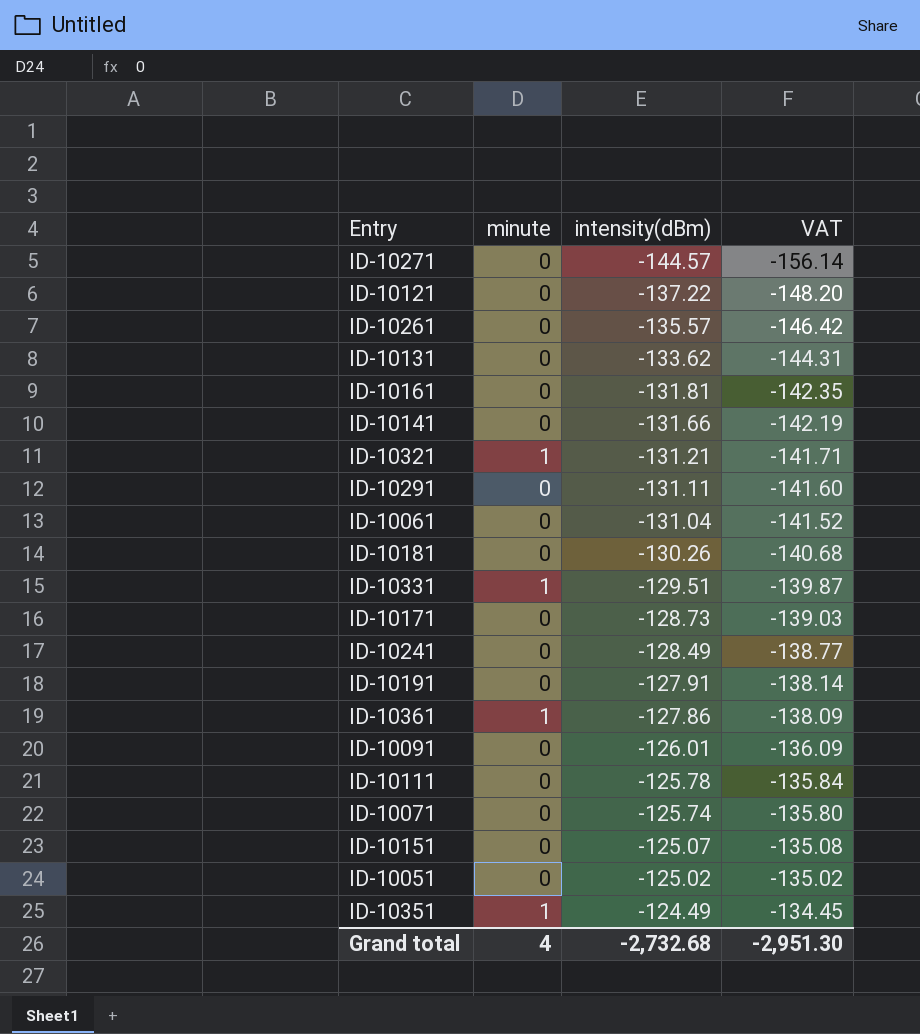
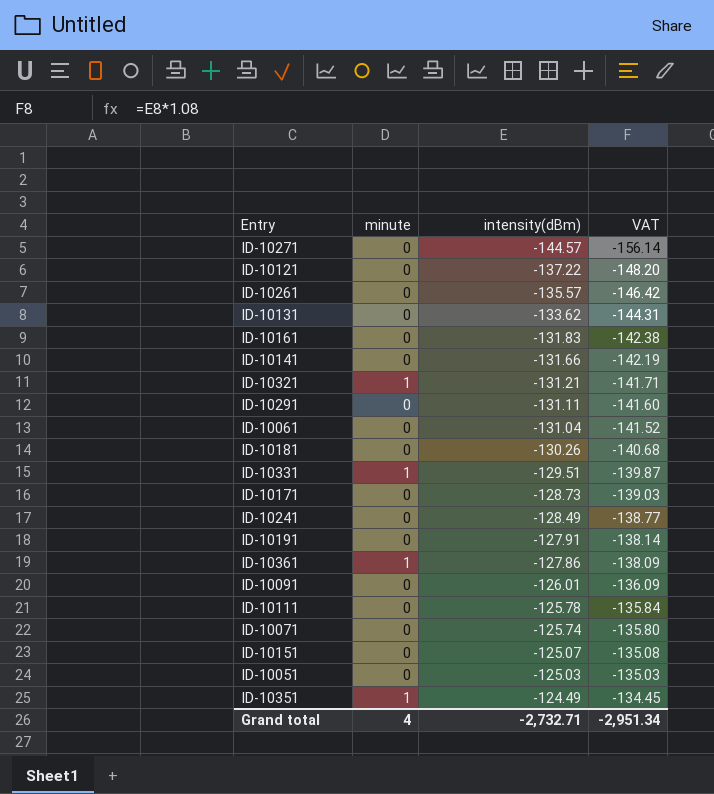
ID-10161 | intensity(dBm): -131.81 -> -131.83
ID-10161 | VAT: -142.35 -> -142.38
ID-10051 | intensity(dBm): -125.02 -> -125.03
ID-10051 | VAT: -135.02 -> -135.03
Grand total | intensity(dBm): -2,732.68 -> -2,732.71
Grand total | VAT: -2,951.30 -> -2,951.34

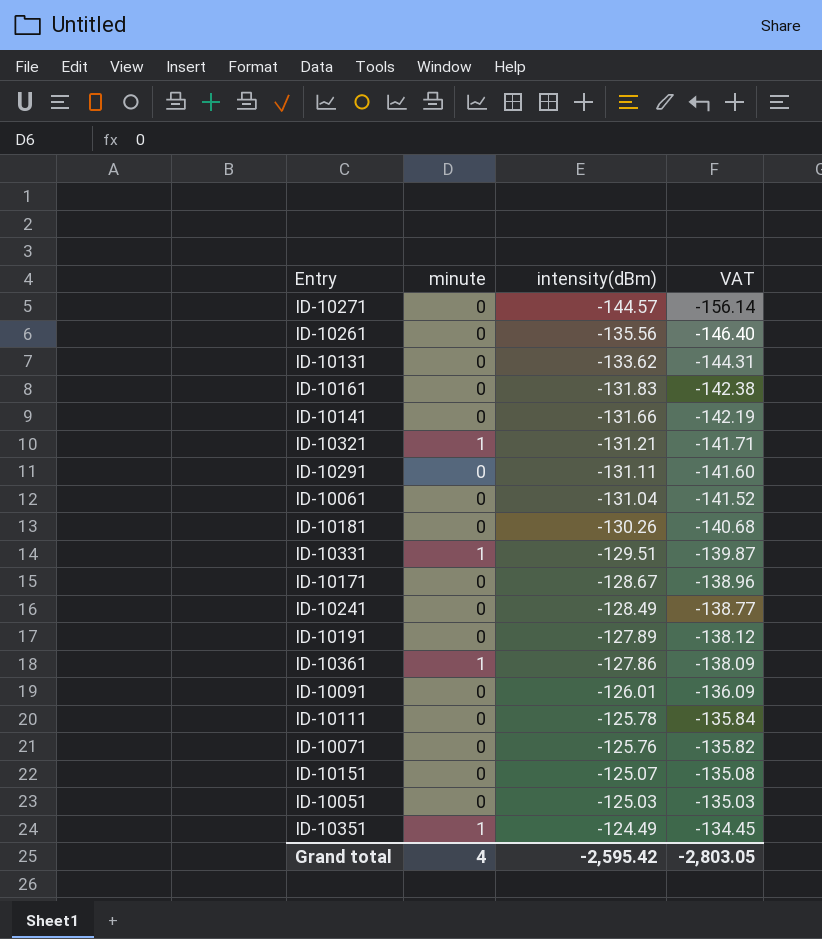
row ID-10121: 0 | -137.22 | -148.20 -> none
ID-10261 | intensity(dBm): -135.57 -> -135.56
ID-10261 | VAT: -146.42 -> -146.40
ID-10171 | intensity(dBm): -128.73 -> -128.67
ID-10171 | VAT: -139.03 -> -138.96
ID-10191 | intensity(dBm): -127.91 -> -127.89
ID-10191 | VAT: -138.14 -> -138.12
ID-10071 | intensity(dBm): -125.74 -> -125.76
ID-10071 | VAT: -135.80 -> -135.82
Grand total | intensity(dBm): -2,732.71 -> -2,595.42
Grand total | VAT: -2,951.34 -> -2,803.05

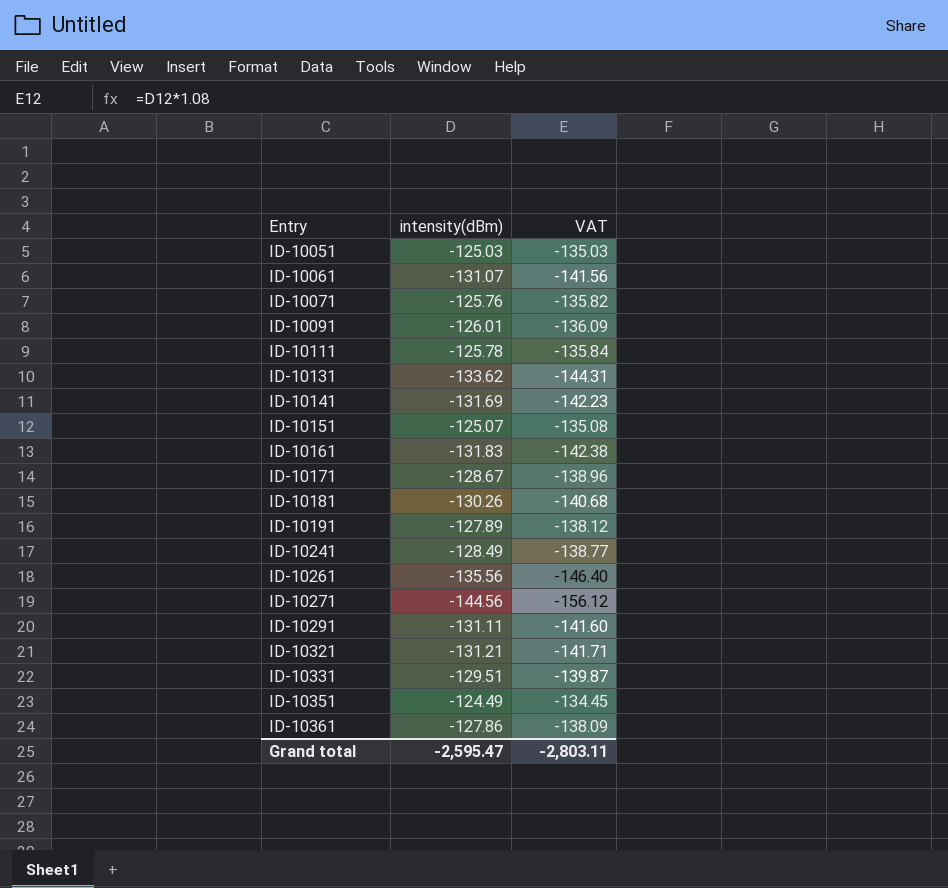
row order: intensity(dBm) ascending -> Entry ascending
column minute | position: 2 -> none
ID-10061 | intensity(dBm): -131.04 -> -131.07
ID-10061 | VAT: -141.52 -> -141.56
ID-10141 | intensity(dBm): -131.66 -> -131.69
ID-10141 | VAT: -142.19 -> -142.23
ID-10271 | intensity(dBm): -144.57 -> -144.56
ID-10271 | VAT: -156.14 -> -156.12
Grand total | intensity(dBm): -2,595.42 -> -2,595.47
Grand total | VAT: -2,803.05 -> -2,803.11

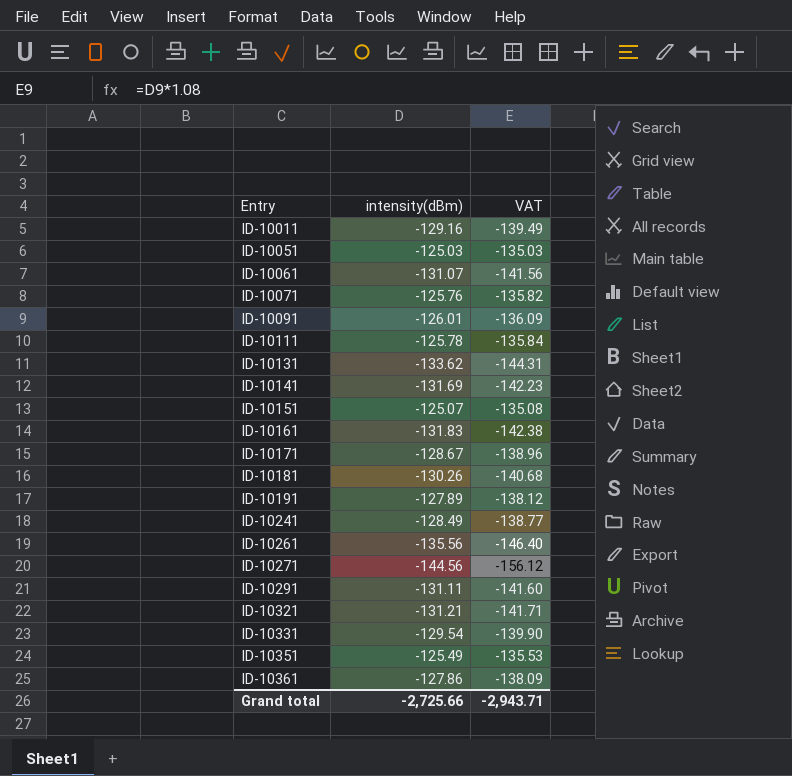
row ID-10011: none -> -129.16 | -139.49
ID-10331 | intensity(dBm): -129.51 -> -129.54
ID-10331 | VAT: -139.87 -> -139.90
ID-10351 | intensity(dBm): -124.49 -> -125.49
ID-10351 | VAT: -134.45 -> -135.53
Grand total | intensity(dBm): -2,595.47 -> -2,725.66
Grand total | VAT: -2,803.11 -> -2,943.71

